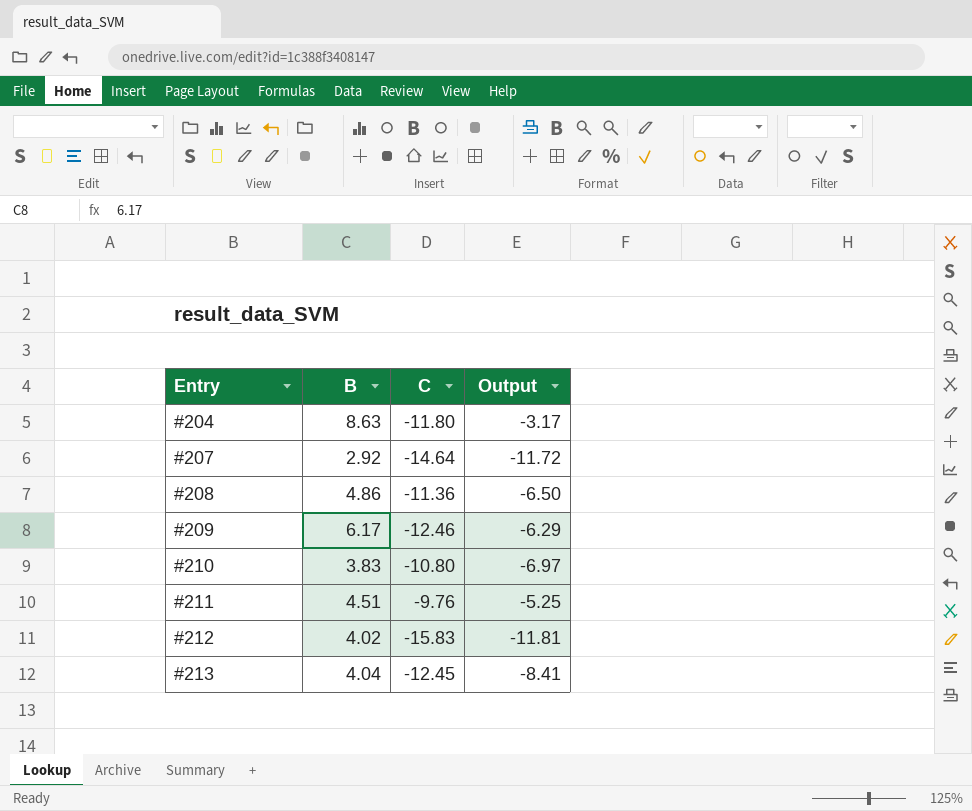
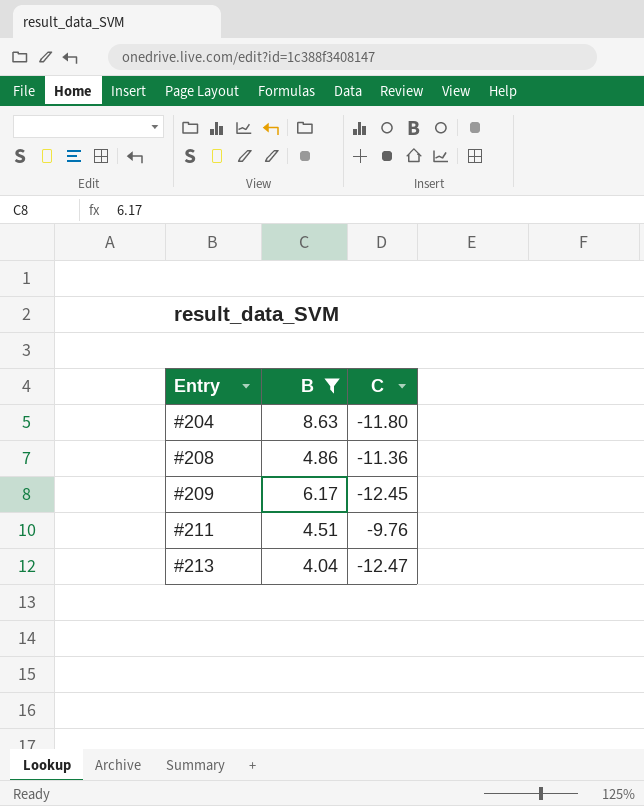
filter: none -> B >= 4.04
column Output | formula: [B] + [C] -> none
#209 | C: -12.46 -> -12.45
#213 | C: -12.45 -> -12.47

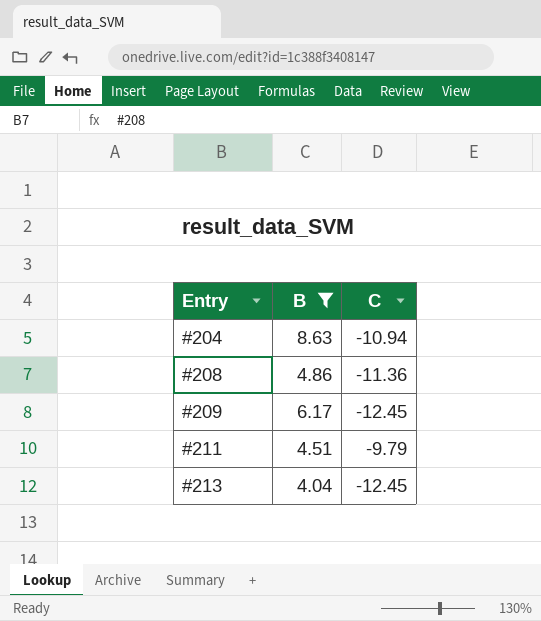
#204 | C: -11.80 -> -10.94
#211 | C: -9.76 -> -9.79
#213 | C: -12.47 -> -12.45

